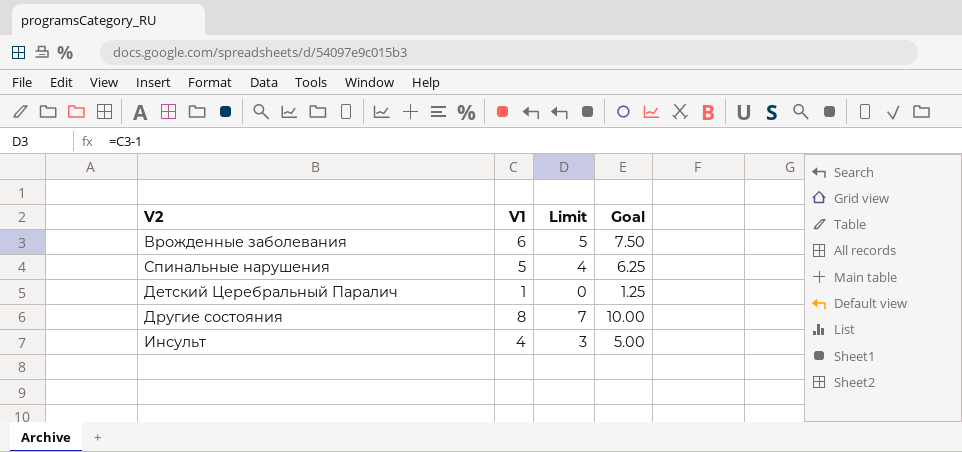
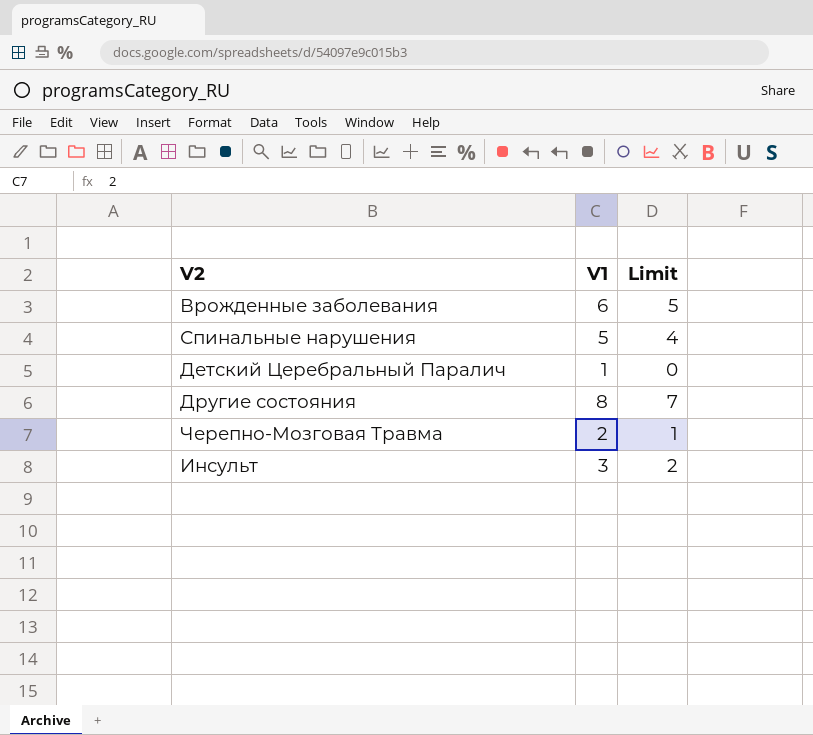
column Goal | formula: [V1] * 1.25 -> none
row Черепно-Мозговая Травма: none -> 2 | 1
Инсульт | V1: 4 -> 3
Инсульт | Limit: 3 -> 2

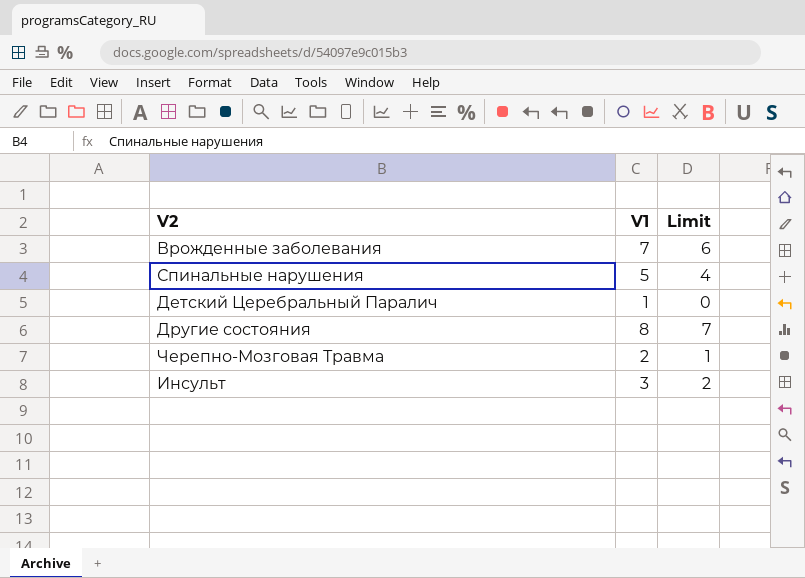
Врожденные заболевания | V1: 6 -> 7
Врожденные заболевания | Limit: 5 -> 6

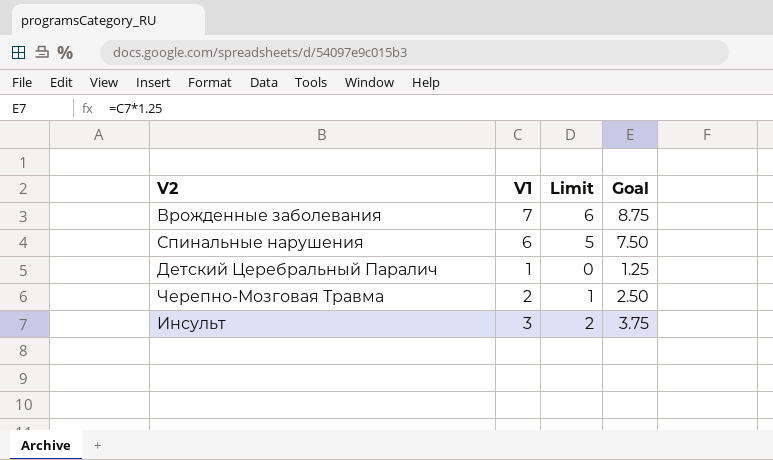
column Goal | formula: none -> [V1] * 1.25
row Другие состояния: 8 | 7 -> none
Спинальные нарушения | V1: 5 -> 6
Спинальные нарушения | Limit: 4 -> 5

